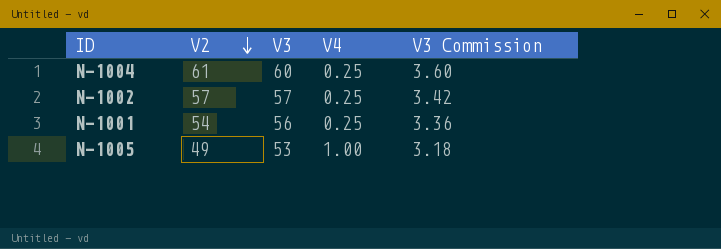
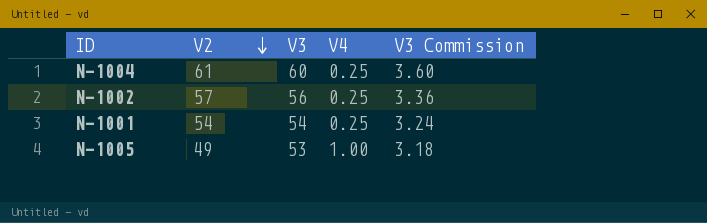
N-1002 | V3: 57 -> 56
N-1002 | V3 Commission: 3.42 -> 3.36
N-1001 | V3: 56 -> 54
N-1001 | V3 Commission: 3.36 -> 3.24

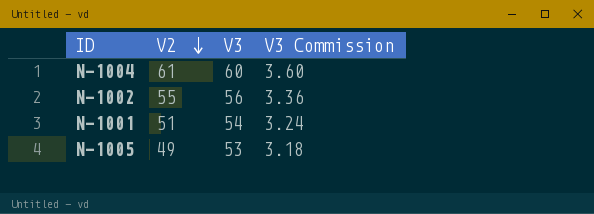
column V4 | position: 4 -> none
N-1002 | V2: 57 -> 55
N-1001 | V2: 54 -> 51

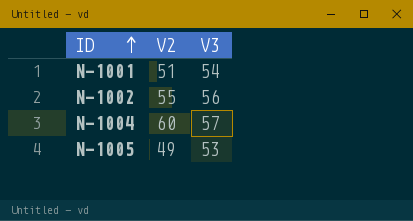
row order: V2 descending -> ID ascending
column V3 Commission | formula: [V3] * 0.06 -> none
N-1004 | V2: 61 -> 60
N-1004 | V3: 60 -> 57

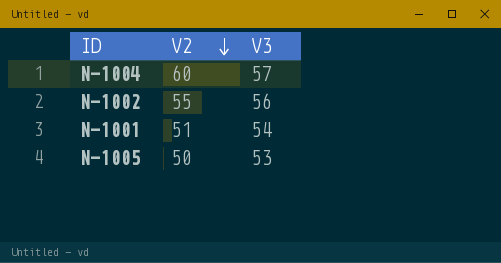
row order: ID ascending -> V2 descending
N-1005 | V2: 49 -> 50

